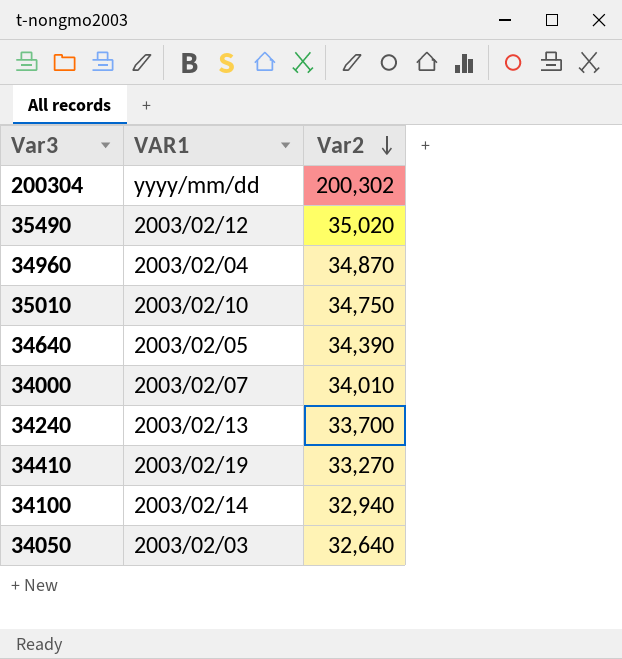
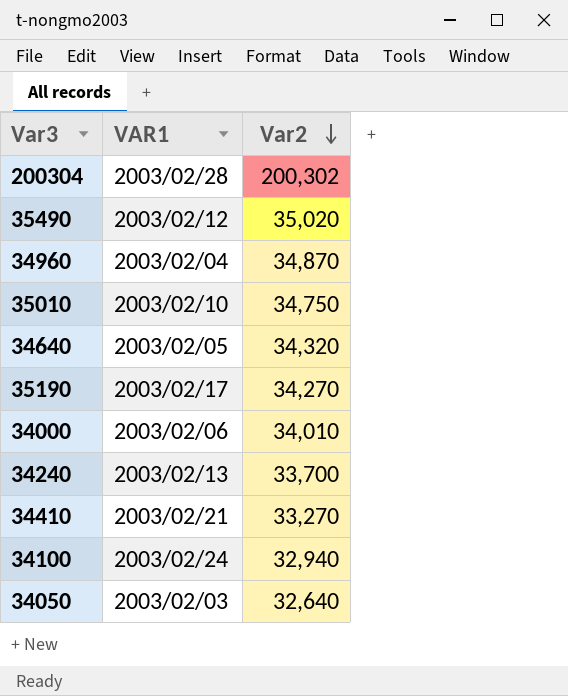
200304 | VAR1: yyyy/mm/dd -> 2003/02/28
34640 | Var2: 34,390 -> 34,320
row 35190: none -> 2003/02/17 | 34,270
34000 | VAR1: 2003/02/07 -> 2003/02/06
34410 | VAR1: 2003/02/19 -> 2003/02/21
34100 | VAR1: 2003/02/14 -> 2003/02/24

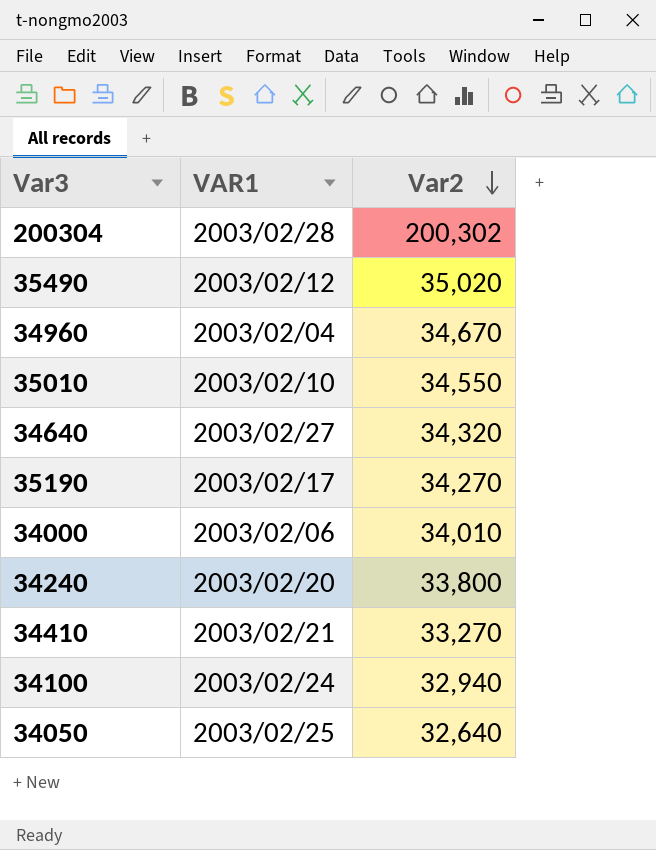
34960 | Var2: 34,870 -> 34,670
35010 | Var2: 34,750 -> 34,550
34640 | VAR1: 2003/02/05 -> 2003/02/27
34240 | VAR1: 2003/02/13 -> 2003/02/20
34240 | Var2: 33,700 -> 33,800
34050 | VAR1: 2003/02/03 -> 2003/02/25

